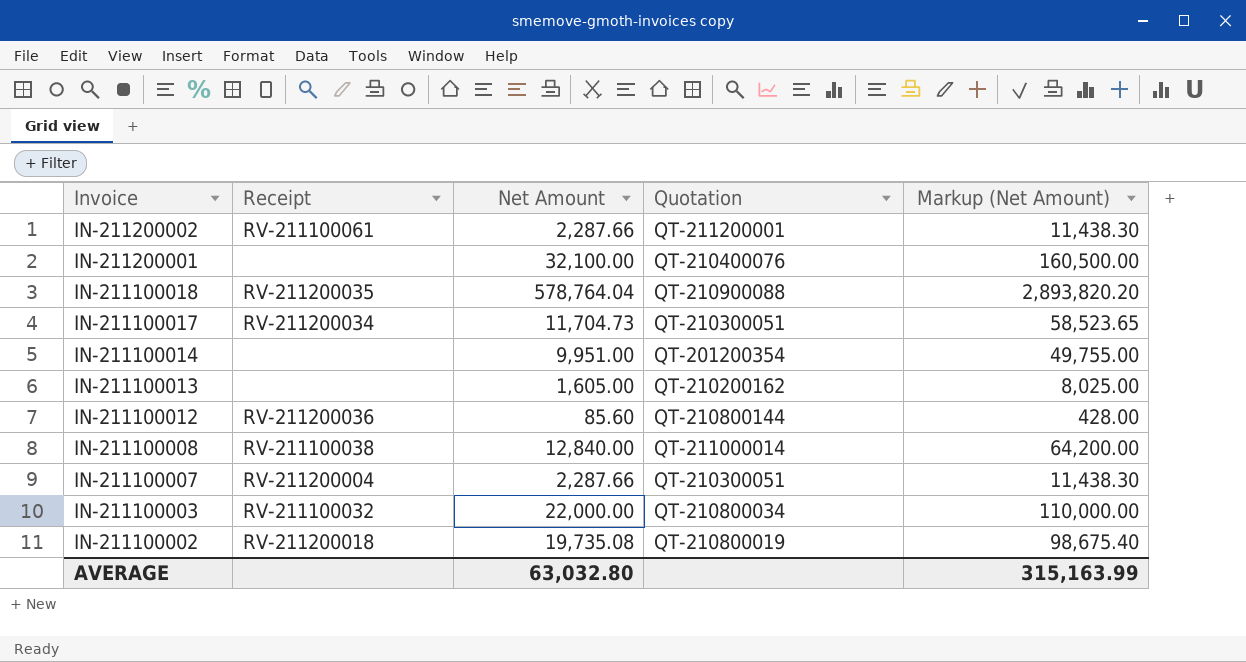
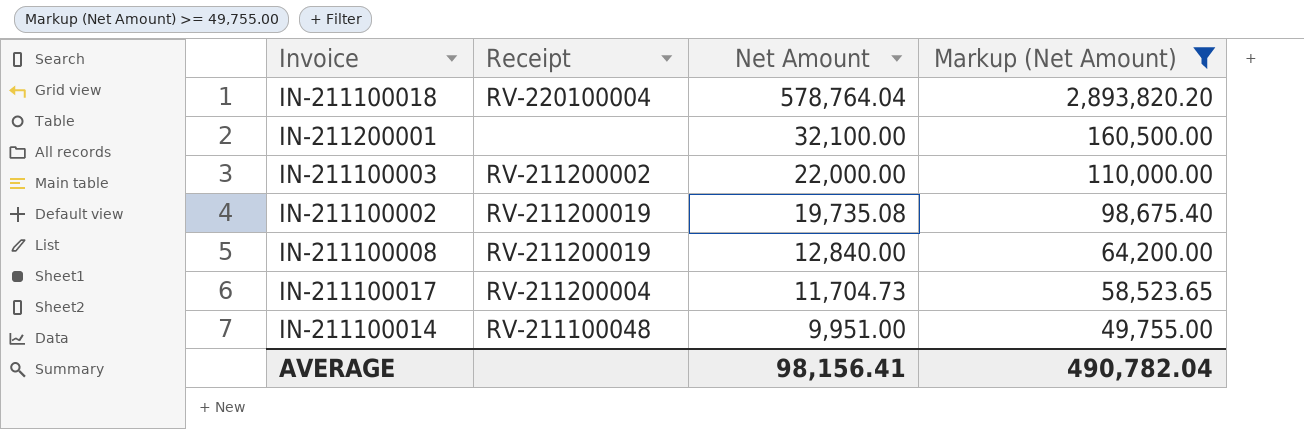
filter: none -> Markup (Net Amount) >= 49,755.00
row order: Invoice descending -> Net Amount descending
column Quotation | position: 4 -> none
IN-211100018 | Receipt: RV-211200035 -> RV-220100004
IN-211100003 | Receipt: RV-211100032 -> RV-211200002
IN-211100002 | Receipt: RV-211200018 -> RV-211200019
IN-211100008 | Receipt: RV-211100038 -> RV-211200019
IN-211100017 | Receipt: RV-211200034 -> RV-211200004
IN-211100014 | Receipt: none -> RV-211100048
AVERAGE | Net Amount: 63,032.80 -> 98,156.41
AVERAGE | Markup (Net Amount): 315,163.99 -> 490,782.04

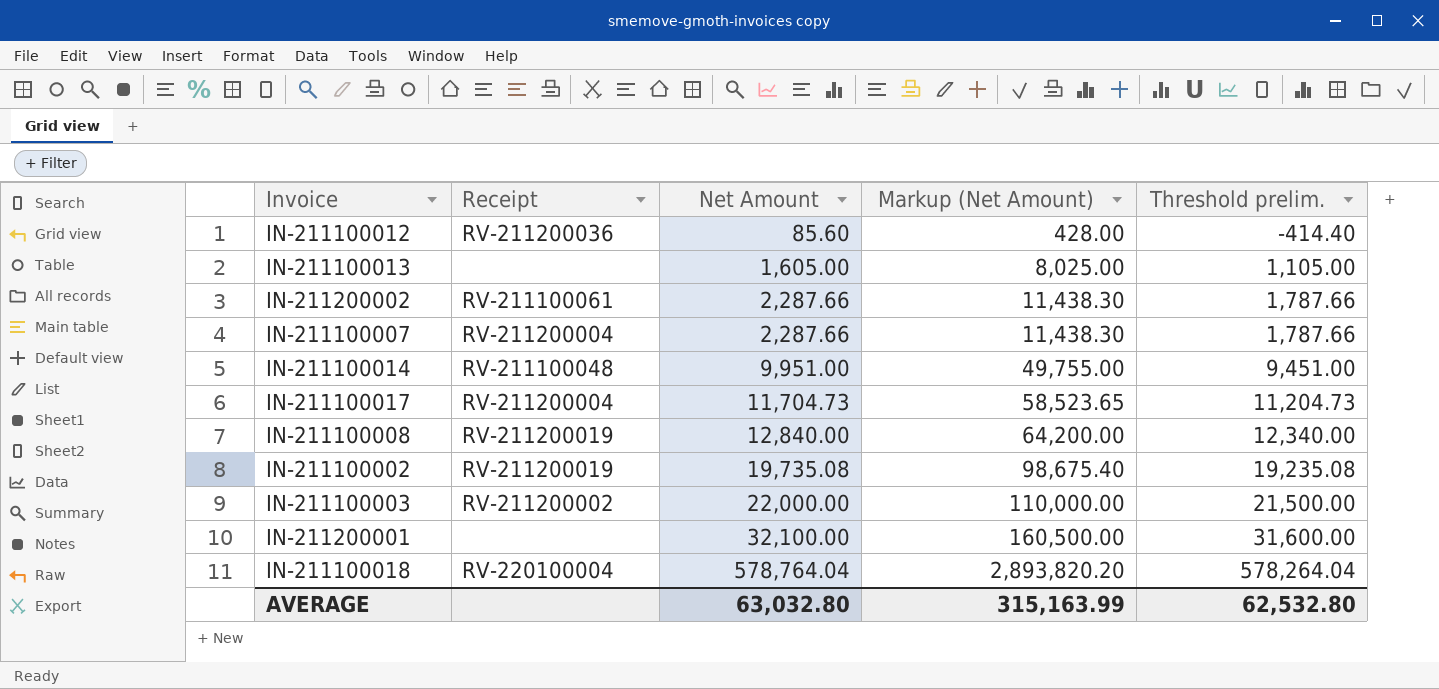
filter: Markup (Net Amount) >= 49,755.00 -> none
row order: Net Amount descending -> Net Amount ascending
column Threshold prelim. | formula: none -> [Net Amount] - 500
AVERAGE | Net Amount: 98,156.41 -> 63,032.80
AVERAGE | Markup (Net Amount): 490,782.04 -> 315,163.99

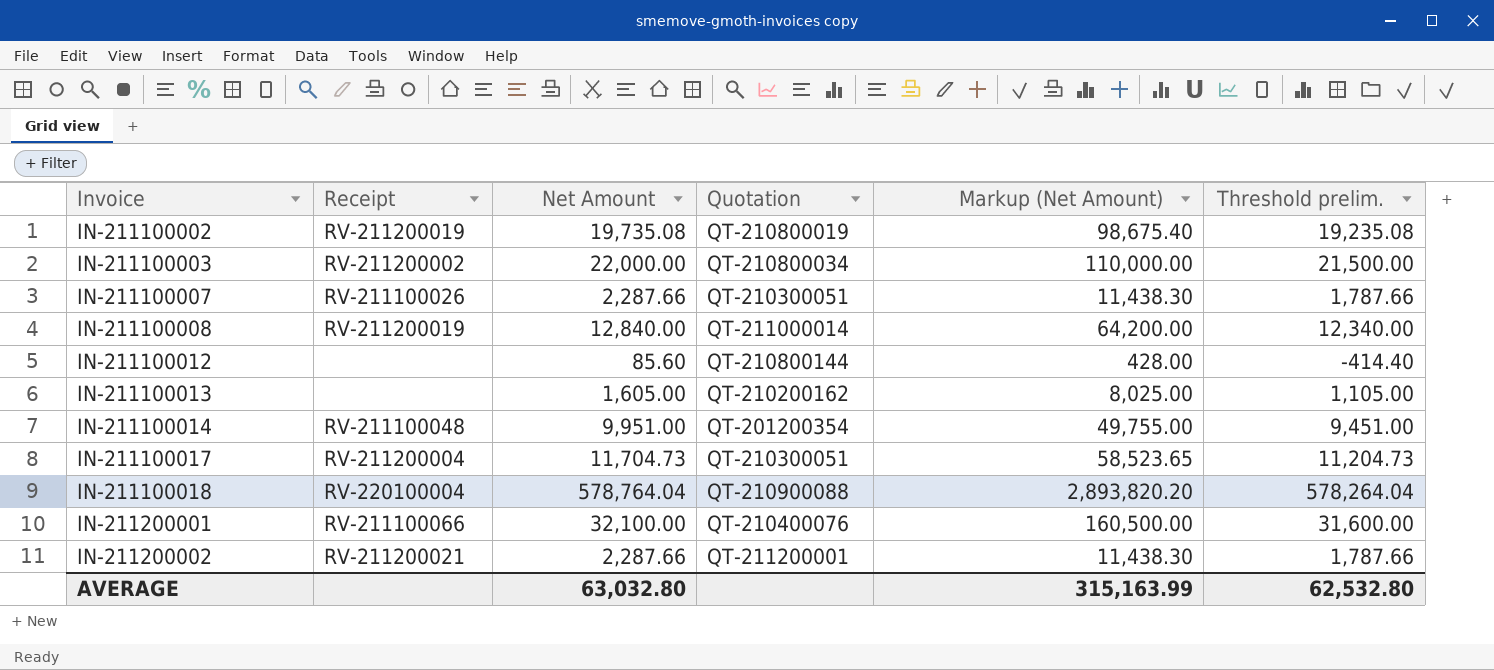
row order: Net Amount ascending -> Invoice ascending
column Quotation | position: none -> 4
IN-211100007 | Receipt: RV-211200004 -> RV-211100026
IN-211100012 | Receipt: RV-211200036 -> none
IN-211200001 | Receipt: none -> RV-211100066
IN-211200002 | Receipt: RV-211100061 -> RV-211200021

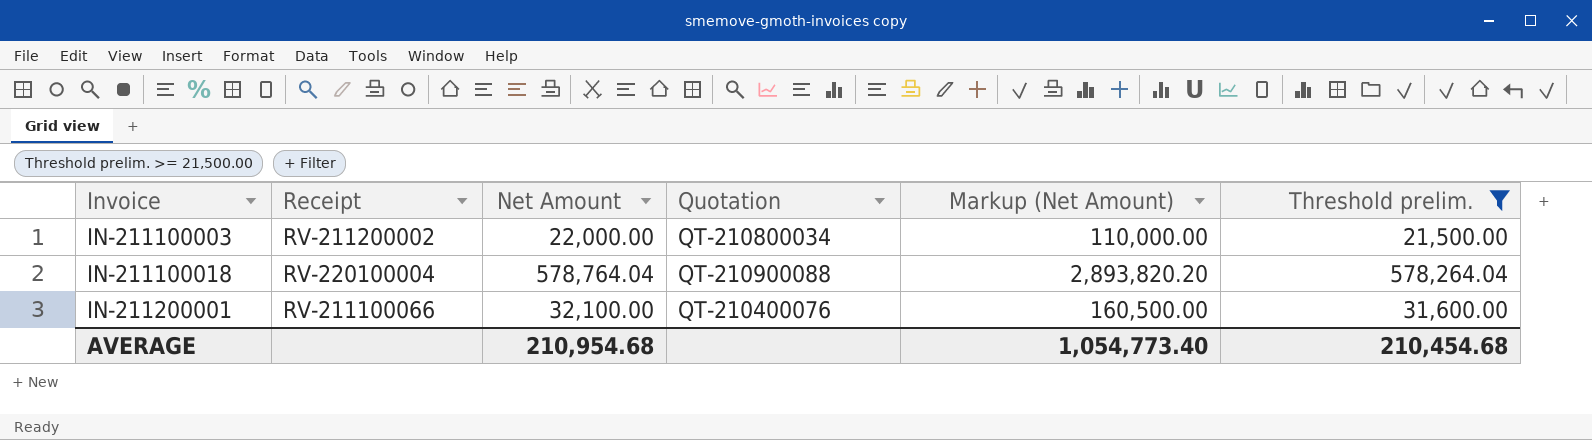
filter: none -> Threshold prelim. >= 21,500.00
AVERAGE | Net Amount: 63,032.80 -> 210,954.68
AVERAGE | Markup (Net Amount): 315,163.99 -> 1,054,773.40
AVERAGE | Threshold prelim.: 62,532.80 -> 210,454.68

